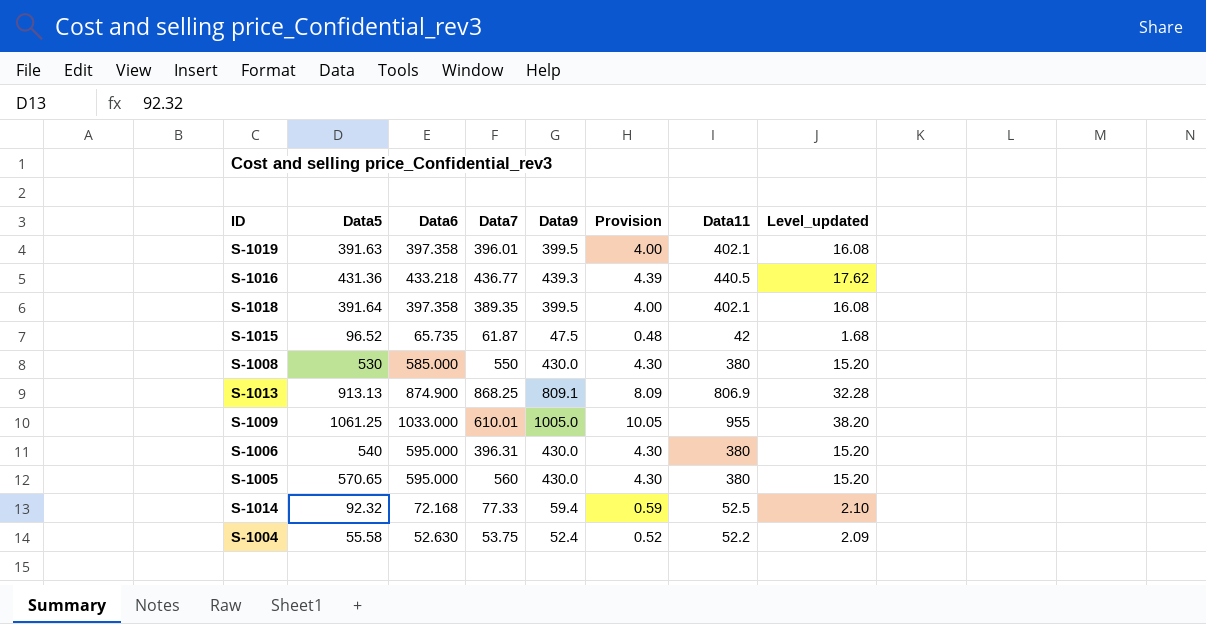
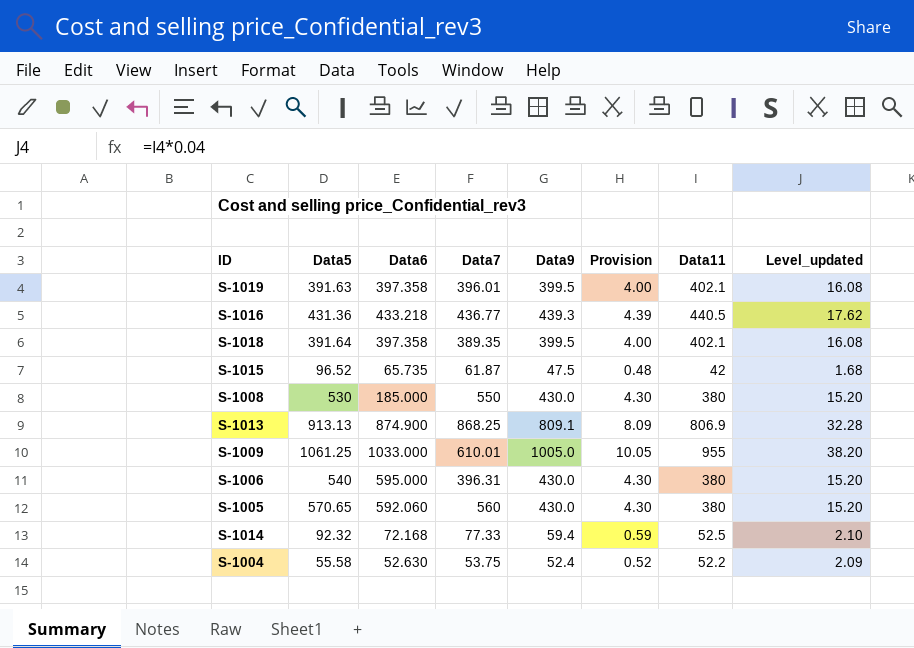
S-1008 | Data6: 585.000 -> 185.000
S-1005 | Data6: 595.000 -> 592.060

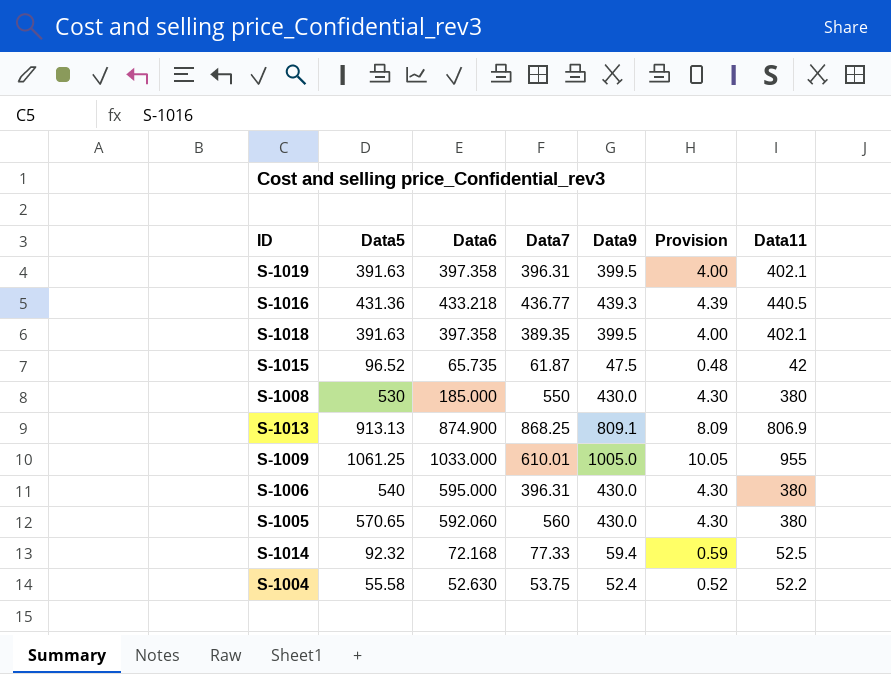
column Level_updated | formula: [Data11] * 0.04 -> none
S-1019 | Data7: 396.01 -> 396.31
S-1018 | Data5: 391.64 -> 391.63

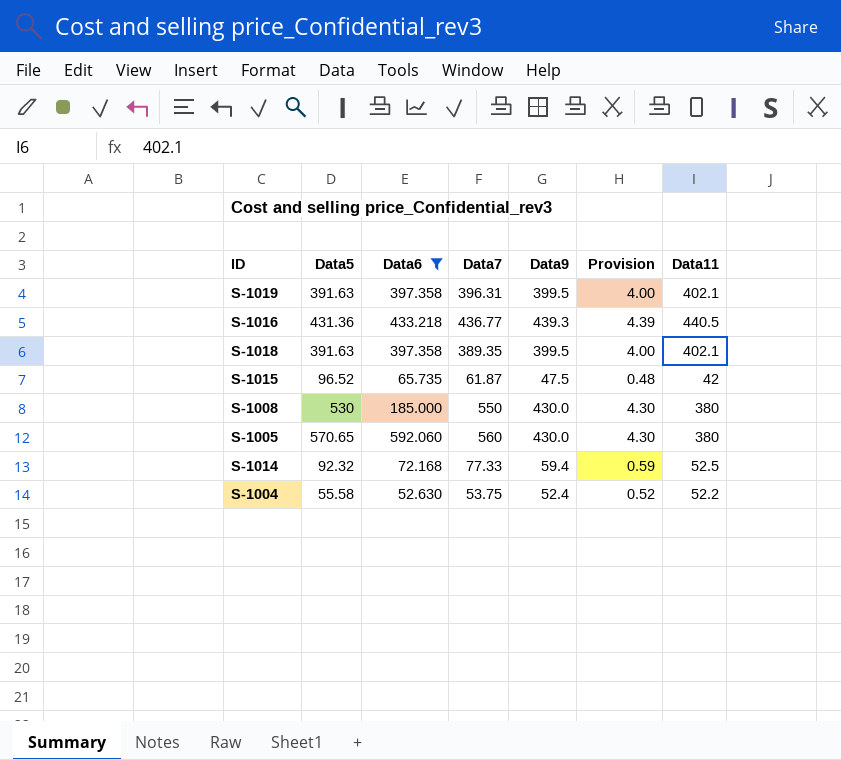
filter: none -> Data6 <= 592.060

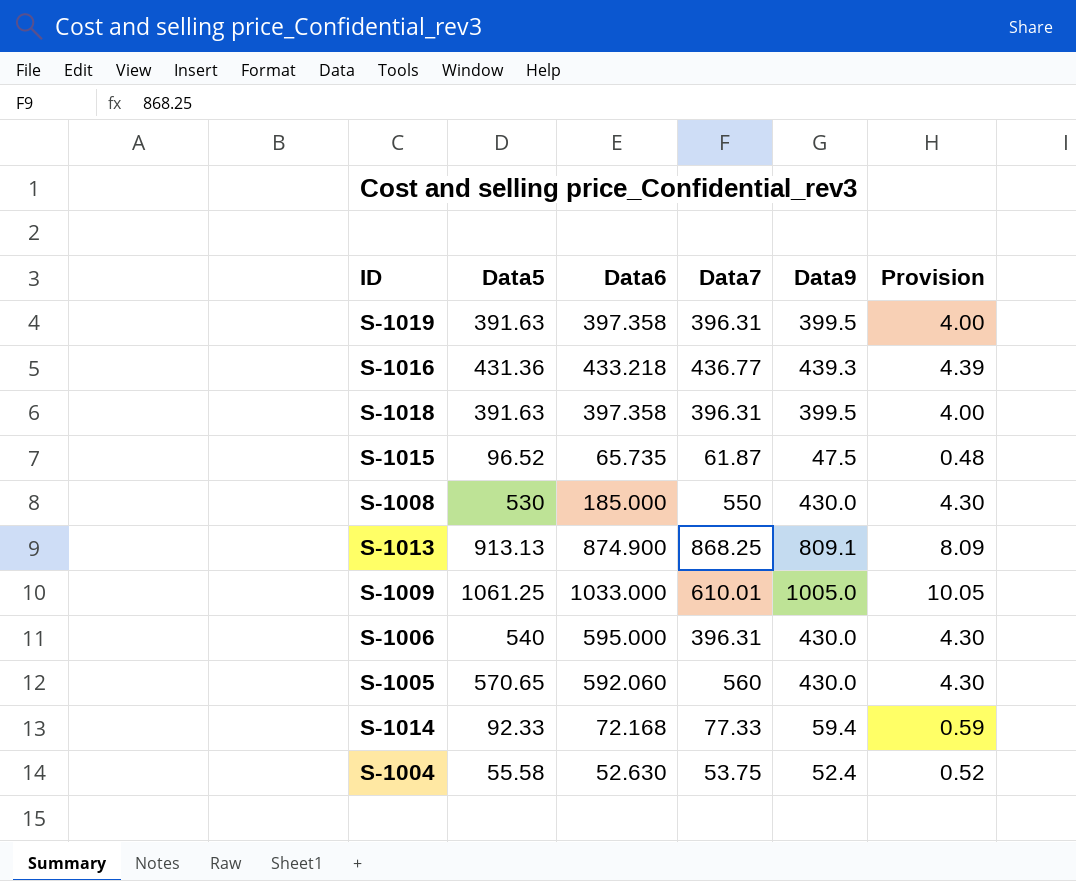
filter: Data6 <= 592.060 -> none
column Data11 | position: 7 -> none
S-1018 | Data7: 389.35 -> 396.31
S-1014 | Data5: 92.32 -> 92.33

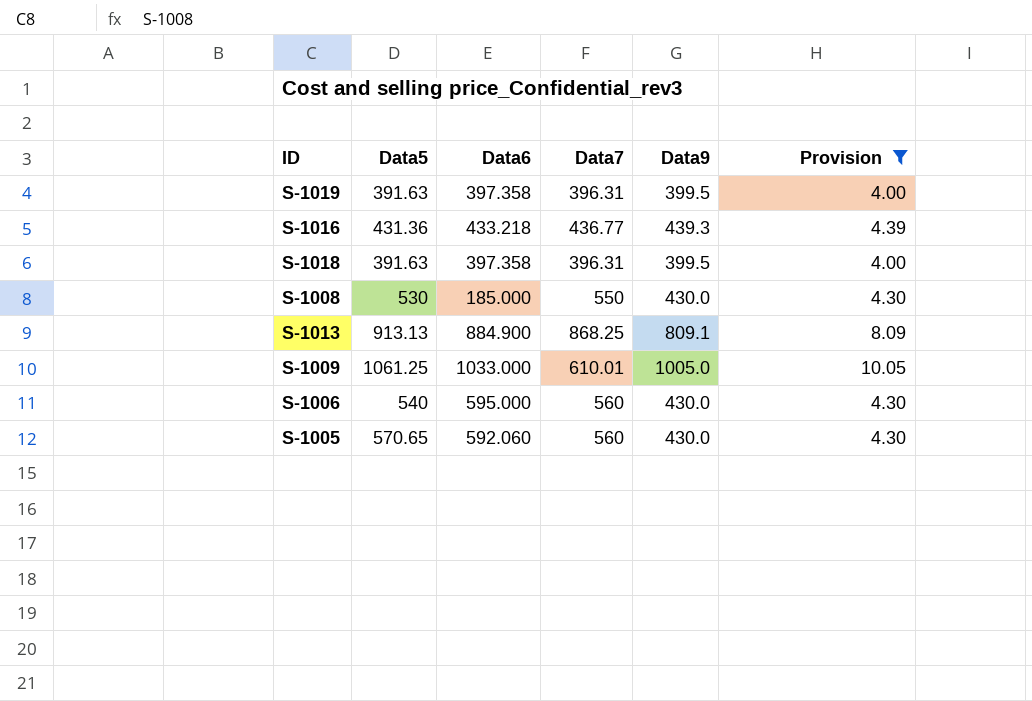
filter: none -> Provision >= 4.00
S-1013 | Data6: 874.900 -> 884.900
S-1006 | Data7: 396.31 -> 560

